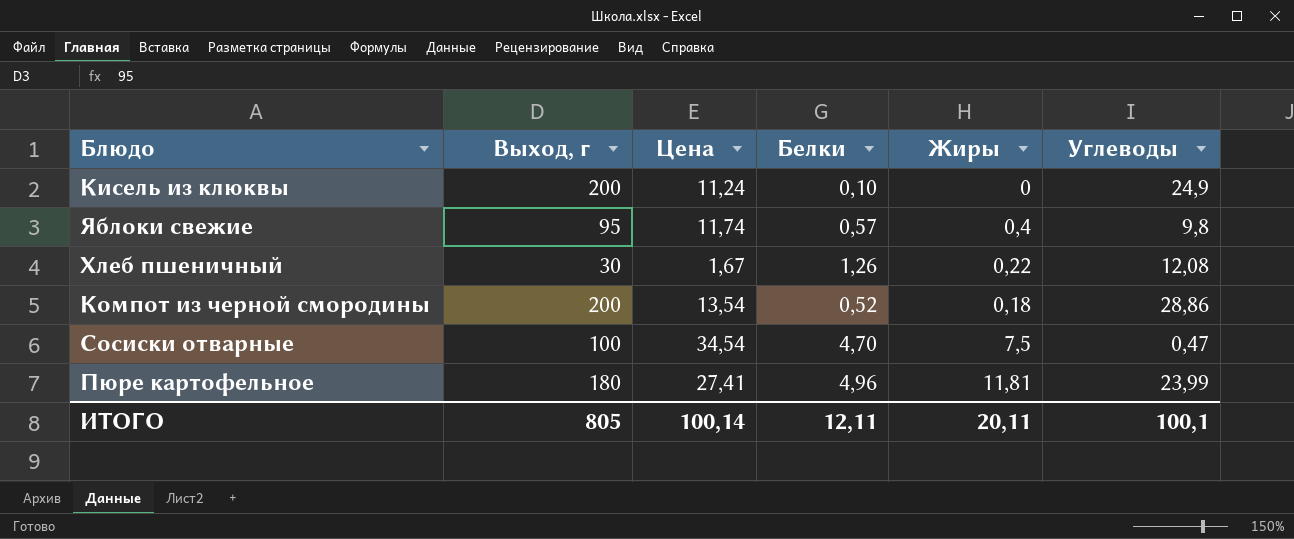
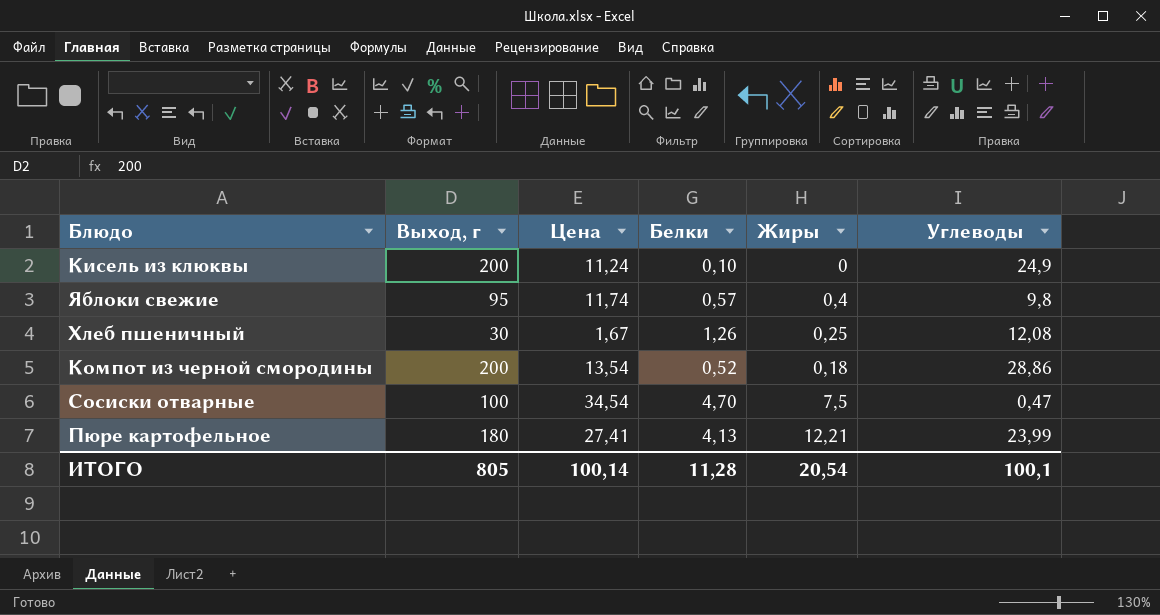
Хлеб пшеничный | Жиры: 0,22 -> 0,25
Пюре картофельное | Белки: 4,96 -> 4,13
Пюре картофельное | Жиры: 11,81 -> 12,21
ИТОГО | Белки: 12,11 -> 11,28
ИТОГО | Жиры: 20,11 -> 20,54

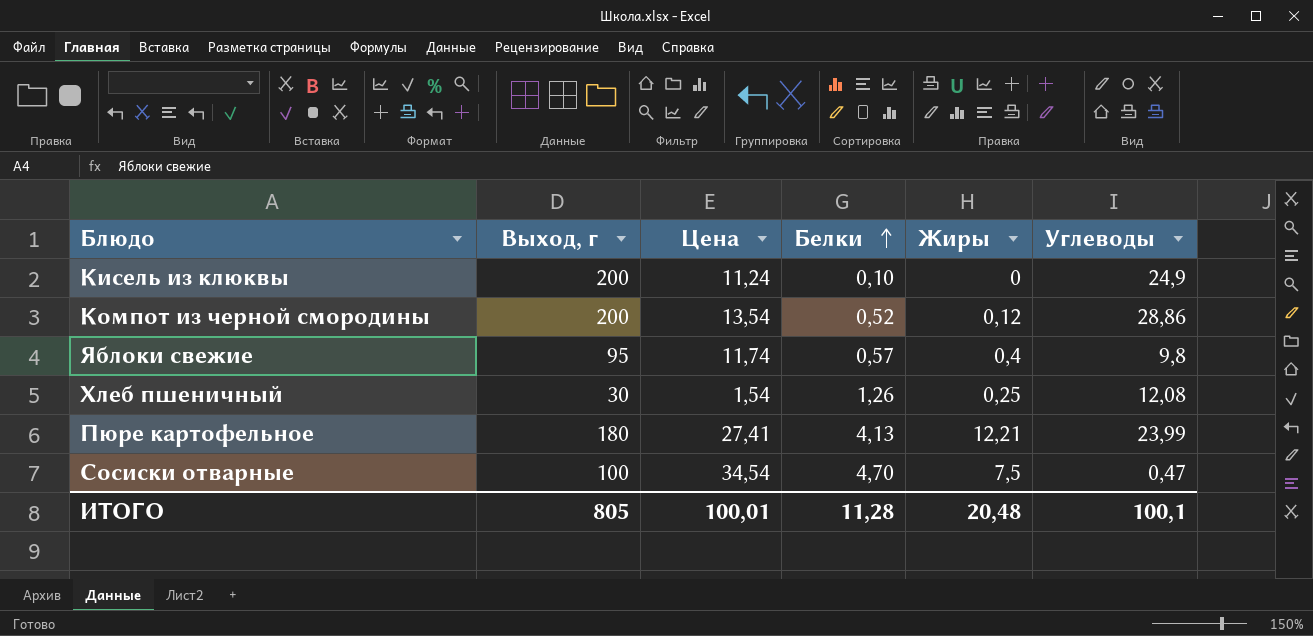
row order: none -> Белки ascending
Компот из черной смородины | Жиры: 0,18 -> 0,12
Хлеб пшеничный | Цена: 1,67 -> 1,54
ИТОГО | Цена: 100,14 -> 100,01
ИТОГО | Жиры: 20,54 -> 20,48

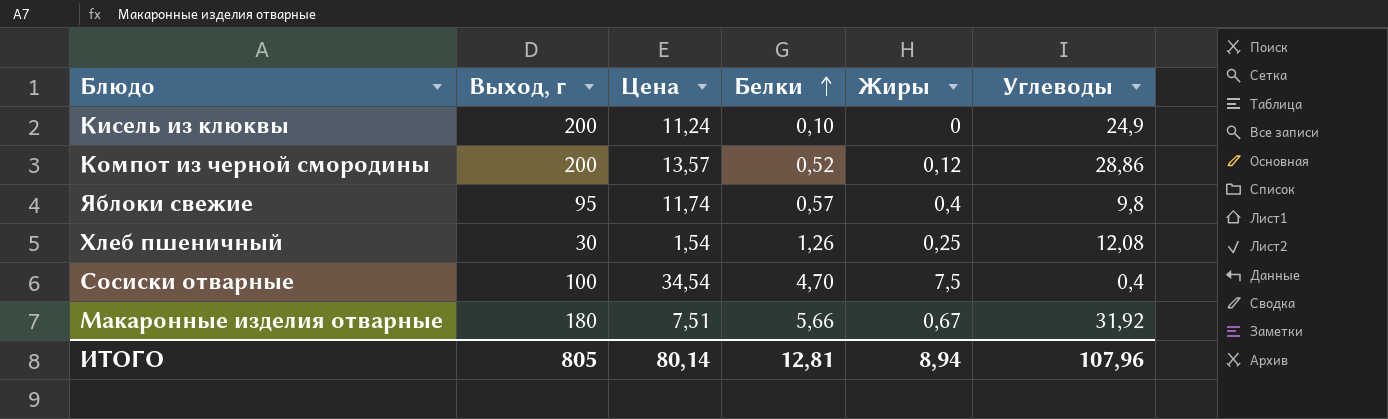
row Пюре картофельное: 180 | 27,41 | 4,13 | 12,21 | 23,99 -> none
Компот из черной смородины | Цена: 13,54 -> 13,57
Сосиски отварные | Углеводы: 0,47 -> 0,4
row Макаронные изделия отварные: none -> 180 | 7,51 | 5,66 | 0,67 | 31,92
ИТОГО | Цена: 100,01 -> 80,14
ИТОГО | Белки: 11,28 -> 12,81
ИТОГО | Жиры: 20,48 -> 8,94
ИТОГО | Углеводы: 100,1 -> 107,96

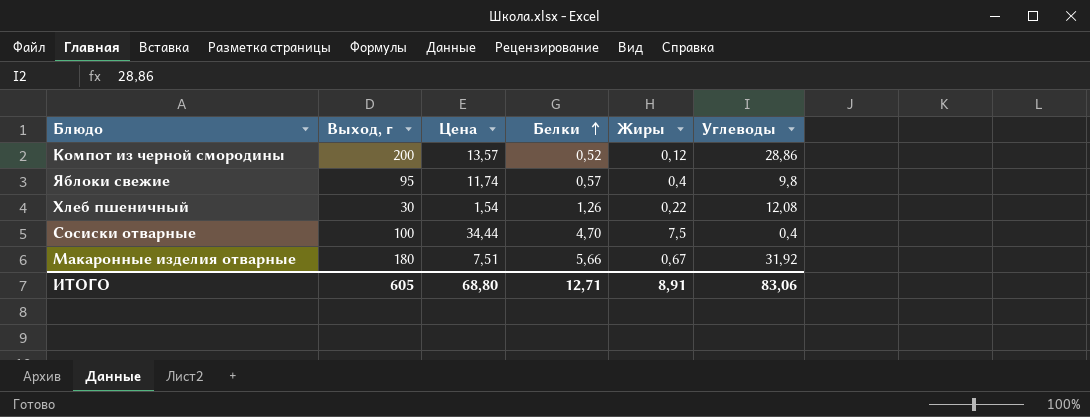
row Кисель из клюквы: 200 | 11,24 | 0,10 | 0 | 24,9 -> none
Хлеб пшеничный | Жиры: 0,25 -> 0,22
Сосиски отварные | Цена: 34,54 -> 34,44
ИТОГО | Выход, г: 805 -> 605
ИТОГО | Цена: 80,14 -> 68,80
ИТОГО | Белки: 12,81 -> 12,71
ИТОГО | Жиры: 8,94 -> 8,91
ИТОГО | Углеводы: 107,96 -> 83,06

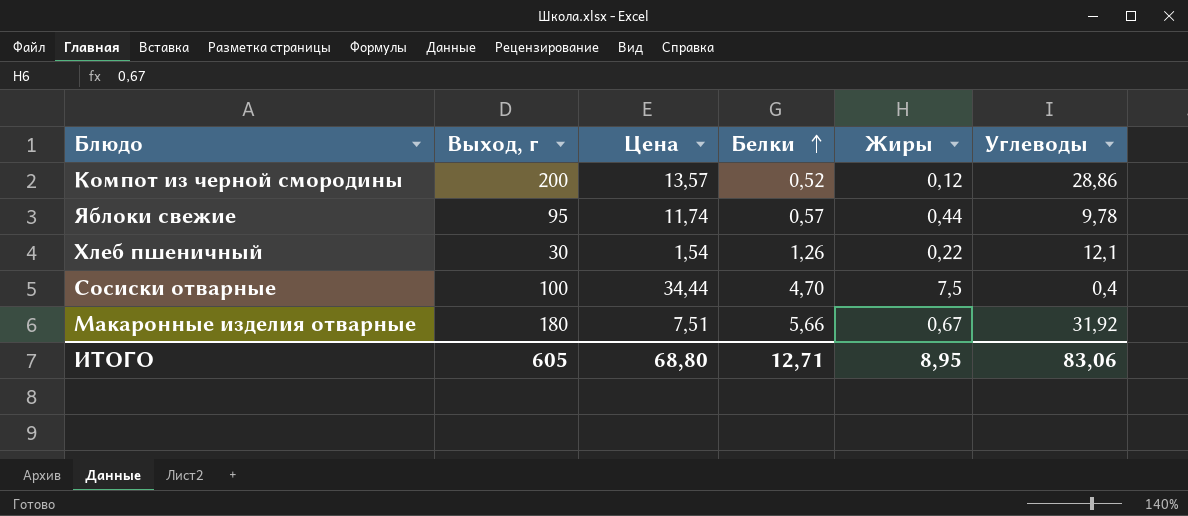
Яблоки свежие | Жиры: 0,4 -> 0,44
Яблоки свежие | Углеводы: 9,8 -> 9,78
Хлеб пшеничный | Углеводы: 12,08 -> 12,1
ИТОГО | Жиры: 8,91 -> 8,95

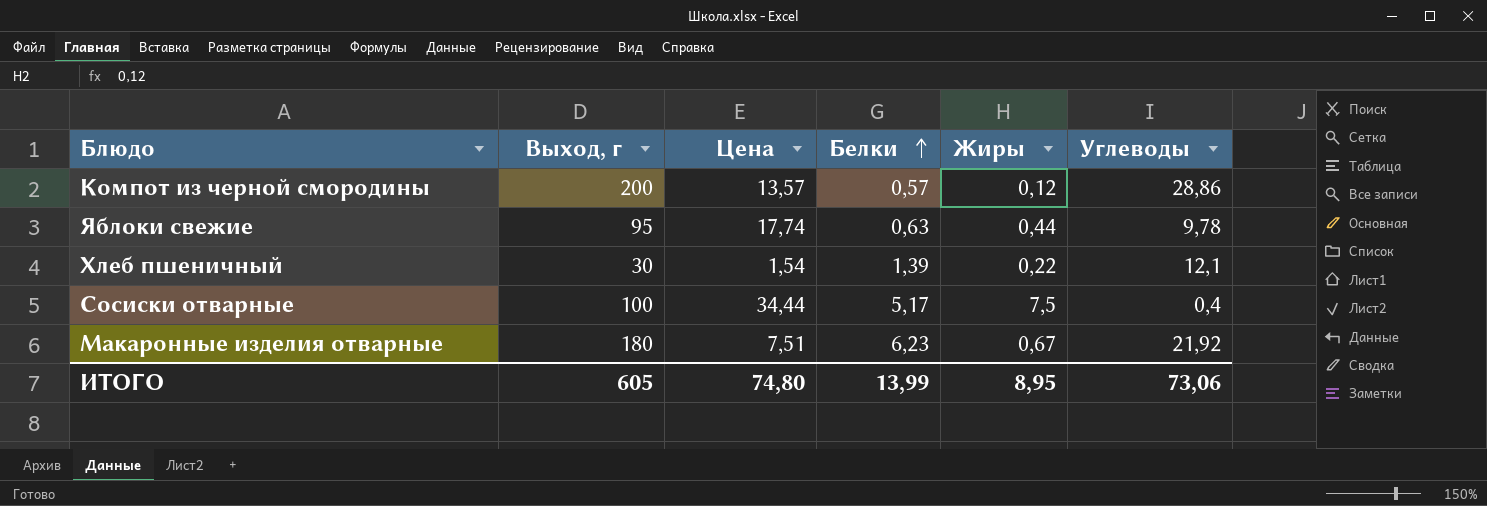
Компот из черной смородины | Белки: 0,52 -> 0,57
Яблоки свежие | Цена: 11,74 -> 17,74
Яблоки свежие | Белки: 0,57 -> 0,63
Хлеб пшеничный | Белки: 1,26 -> 1,39
Сосиски отварные | Белки: 4,70 -> 5,17
Макаронные изделия отварные | Белки: 5,66 -> 6,23
Макаронные изделия отварные | Углеводы: 31,92 -> 21,92
ИТОГО | Цена: 68,80 -> 74,80
ИТОГО | Белки: 12,71 -> 13,99
ИТОГО | Углеводы: 83,06 -> 73,06

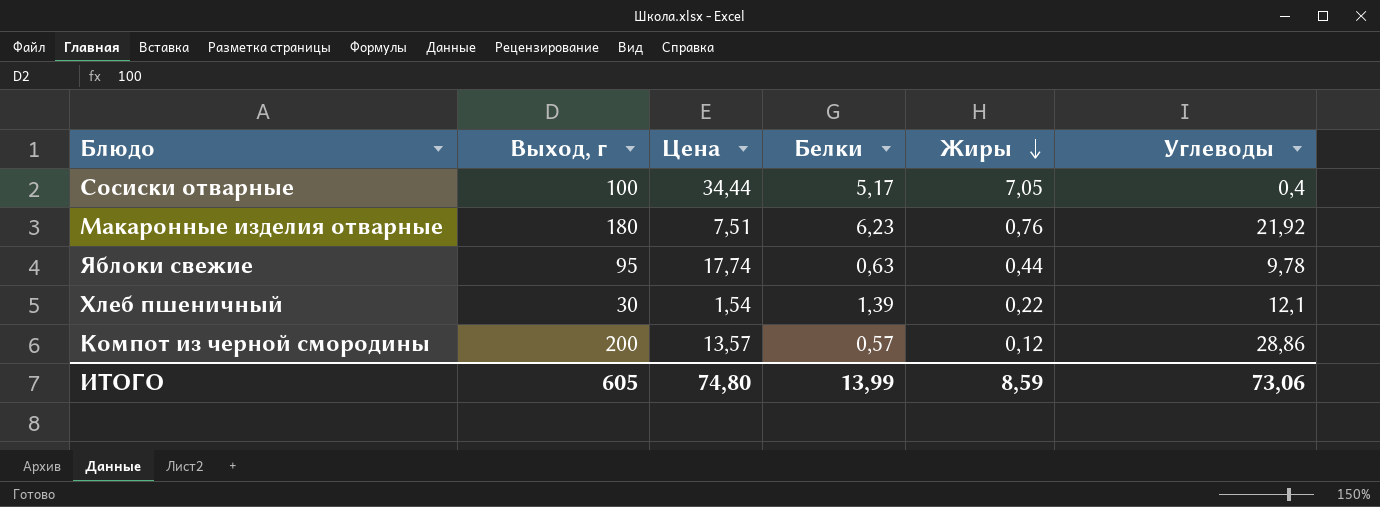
row order: Белки ascending -> Жиры descending
Сосиски отварные | Жиры: 7,5 -> 7,05
Макаронные изделия отварные | Жиры: 0,67 -> 0,76
ИТОГО | Жиры: 8,95 -> 8,59

